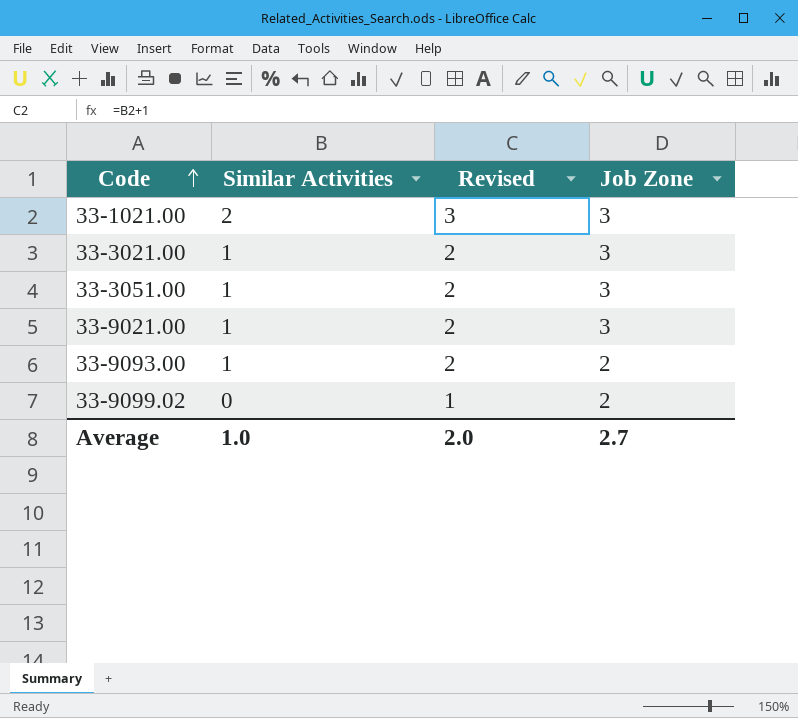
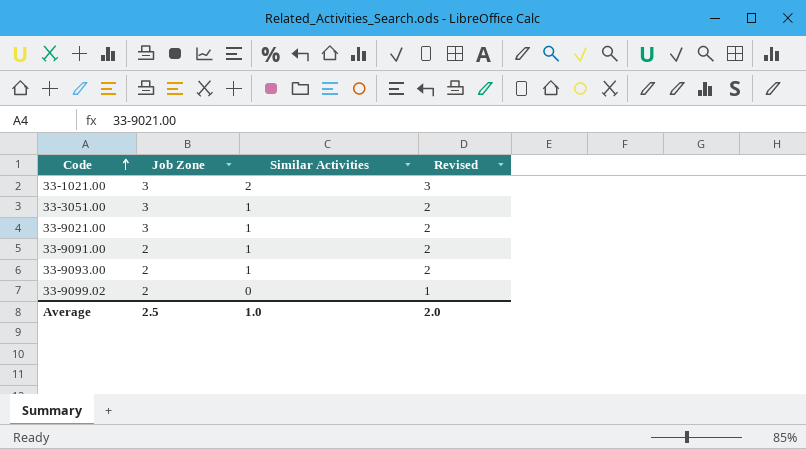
column Job Zone | position: 4 -> 2
row 33-3021.00: 1 | 2 | 3 -> none
row 33-9091.00: none -> 2 | 1 | 2
Average | Job Zone: 2.7 -> 2.5

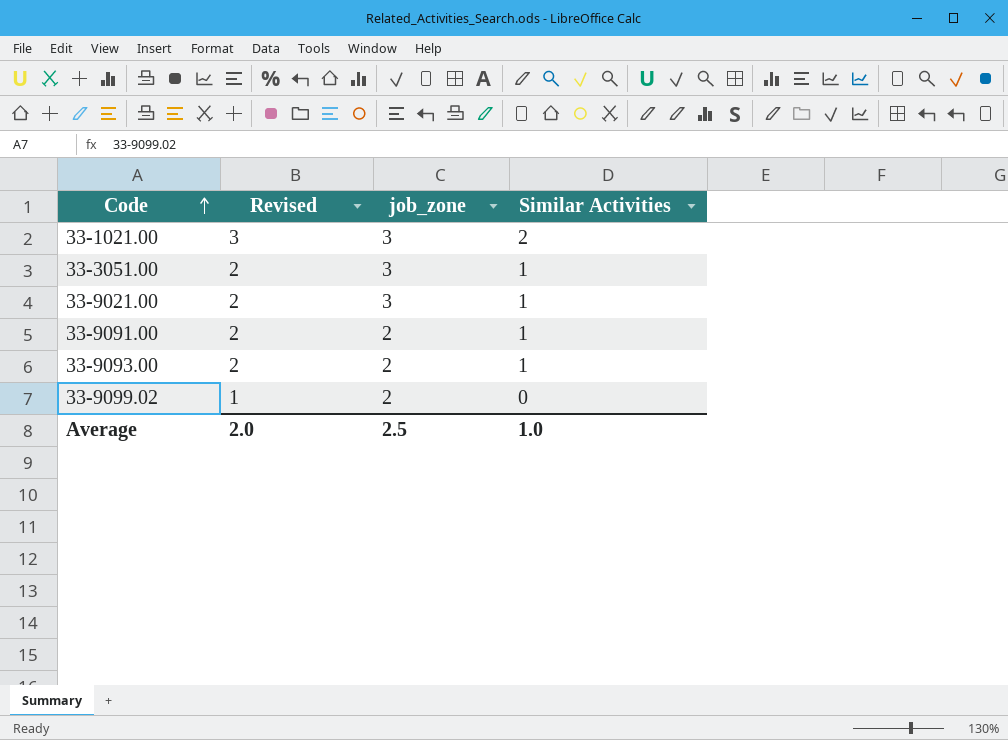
column Revised | position: 4 -> 2
column name: Job Zone -> job_zone

